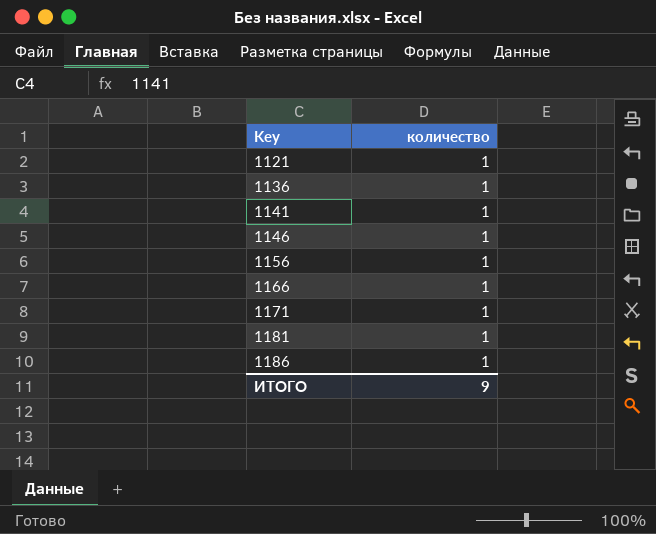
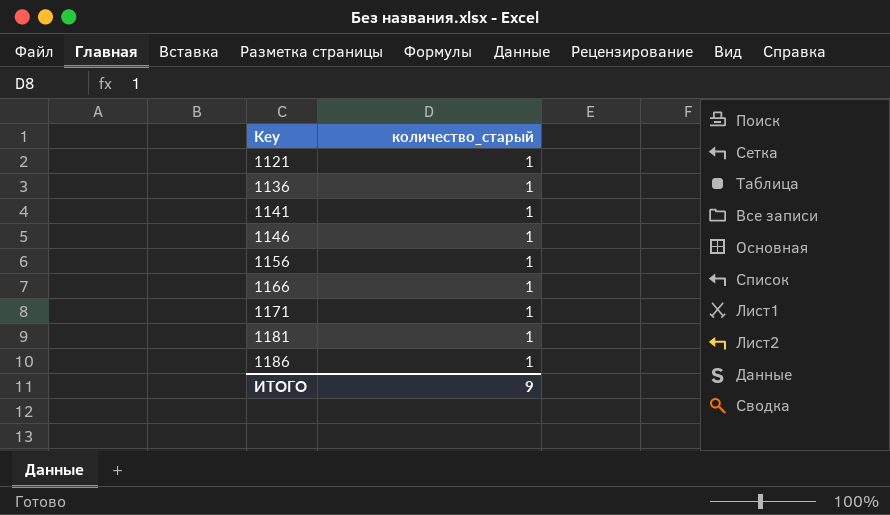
column name: количество -> количество_старый

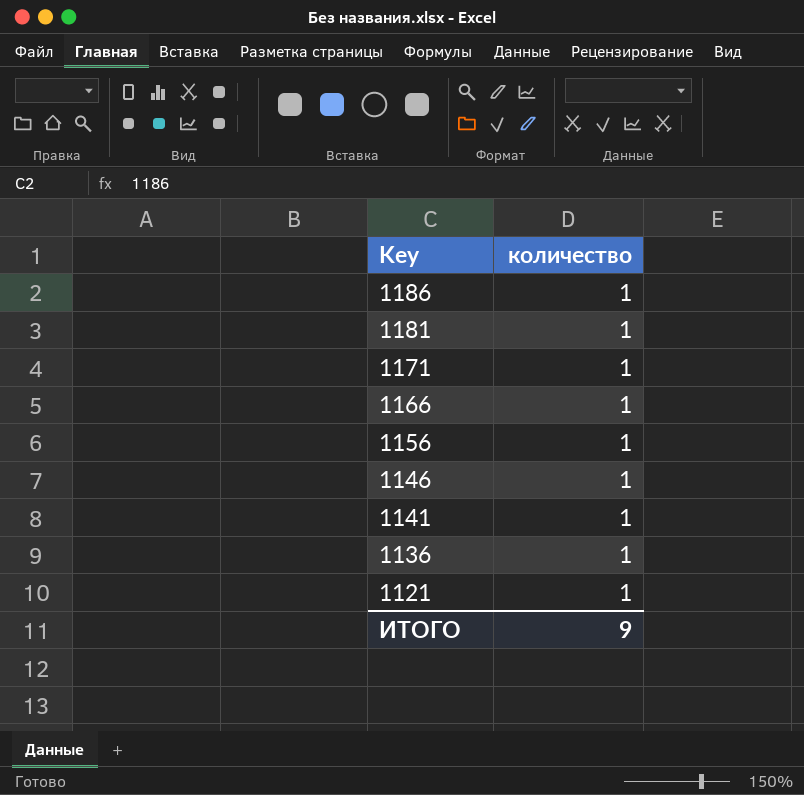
row order: Key ascending -> Key descending
column name: количество_старый -> количество

